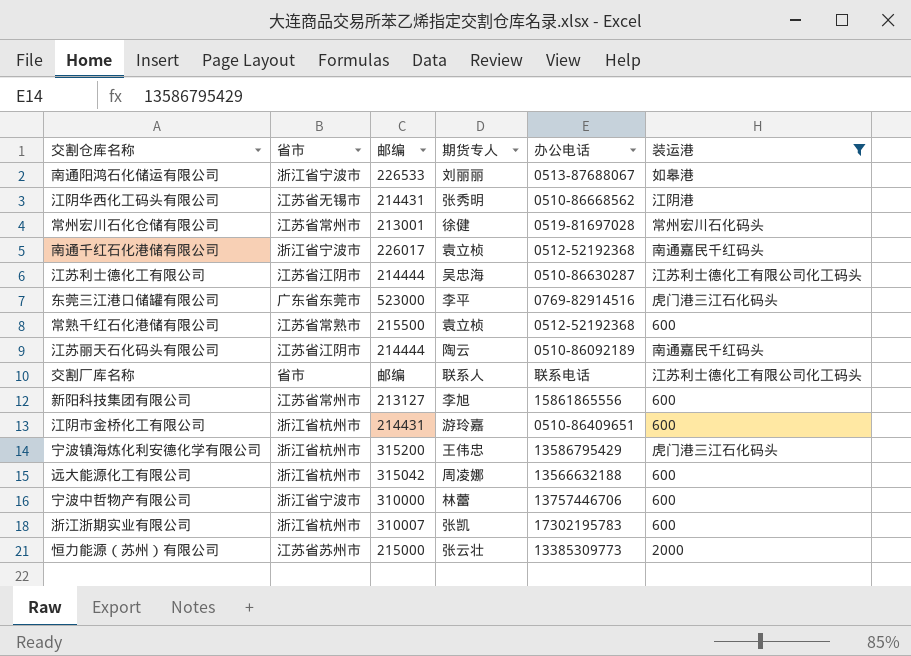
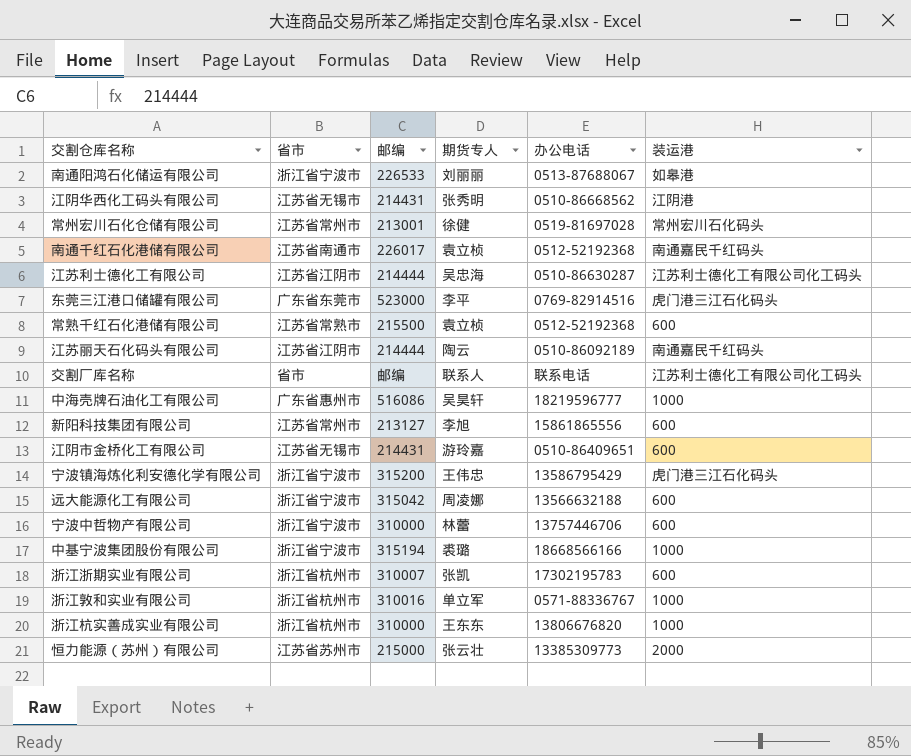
filter: 装运港 != 1000 -> none
南通千红石化港储有限公司 | 省市: 浙江省宁波市 -> 江苏省南通市
江阴市金桥化工有限公司 | 省市: 浙江省杭州市 -> 江苏省无锡市
宁波镇海炼化利安德化学有限公司 | 省市: 浙江省杭州市 -> 浙江省宁波市
远大能源化工有限公司 | 省市: 浙江省杭州市 -> 浙江省宁波市

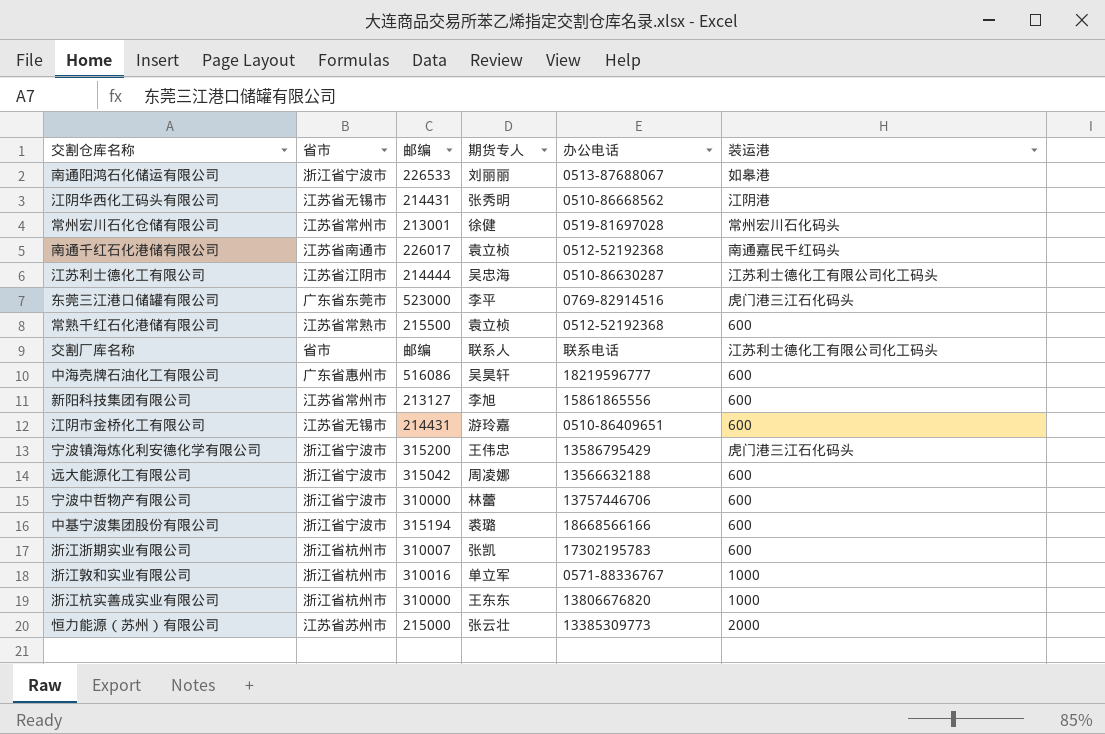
row 江苏丽天石化码头有限公司: 江苏省江阴市 | 214444 | 陶云 | 0510-86092189 | 南通嘉民千红码头 -> none
中海壳牌石油化工有限公司 | 装运港: 1000 -> 600
中基宁波集团股份有限公司 | 装运港: 1000 -> 600

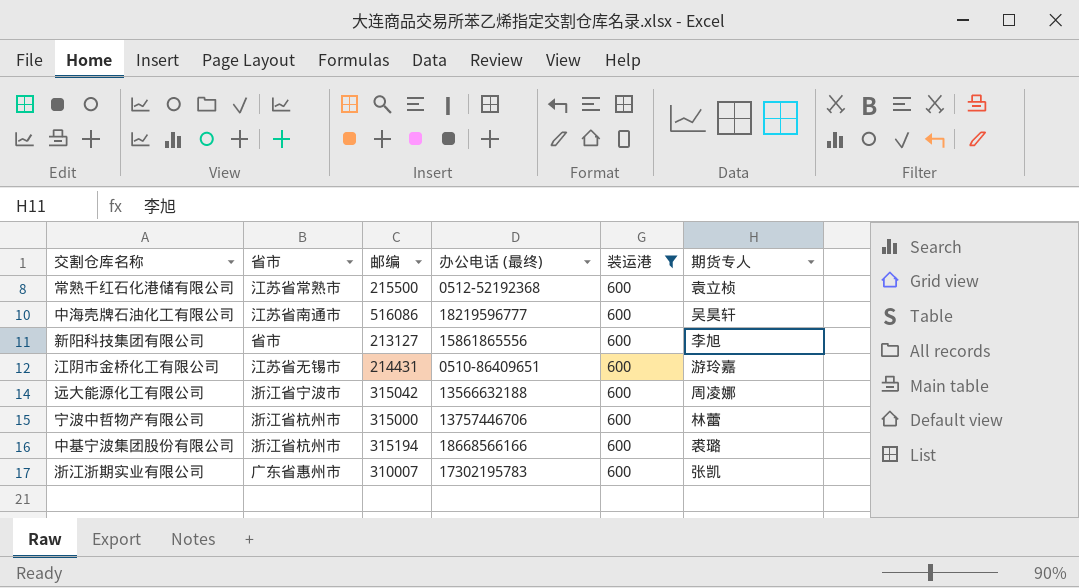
filter: none -> 装运港 = 600
column name: 办公电话 -> 办公电话 (最终)
column 期货专人 | position: 4 -> 6
中海壳牌石油化工有限公司 | 省市: 广东省惠州市 -> 江苏省南通市
新阳科技集团有限公司 | 省市: 江苏省常州市 -> 省市
宁波中哲物产有限公司 | 省市: 浙江省宁波市 -> 浙江省杭州市
宁波中哲物产有限公司 | 邮编: 310000 -> 315000
中基宁波集团股份有限公司 | 省市: 浙江省宁波市 -> 浙江省杭州市
浙江浙期实业有限公司 | 省市: 浙江省杭州市 -> 广东省惠州市

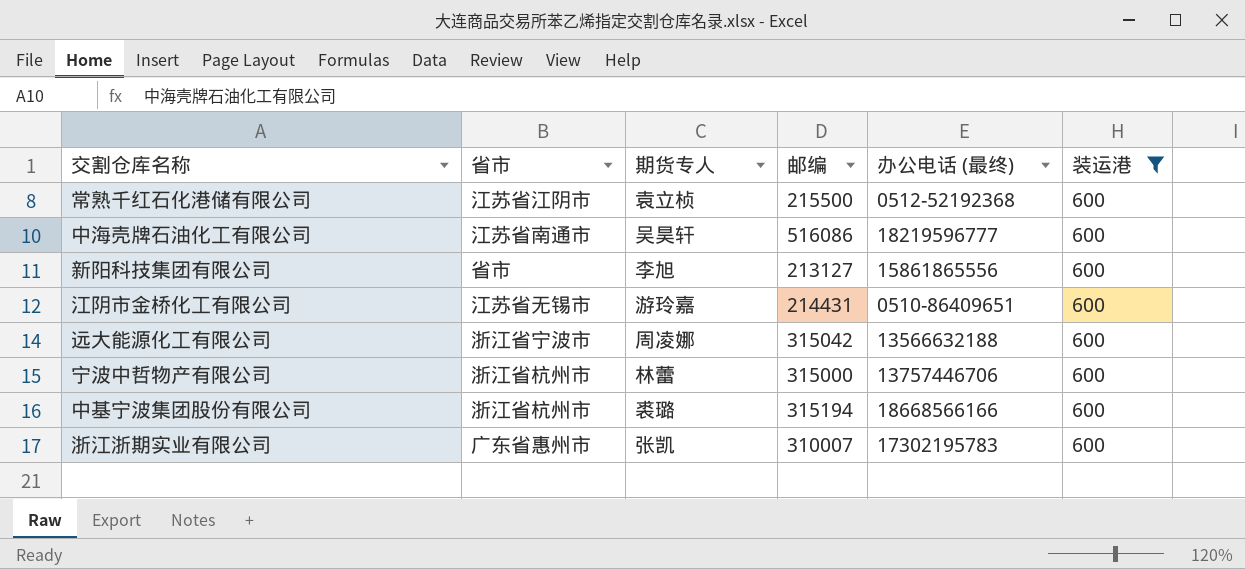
column 期货专人 | position: 6 -> 3
常熟千红石化港储有限公司 | 省市: 江苏省常熟市 -> 江苏省江阴市

